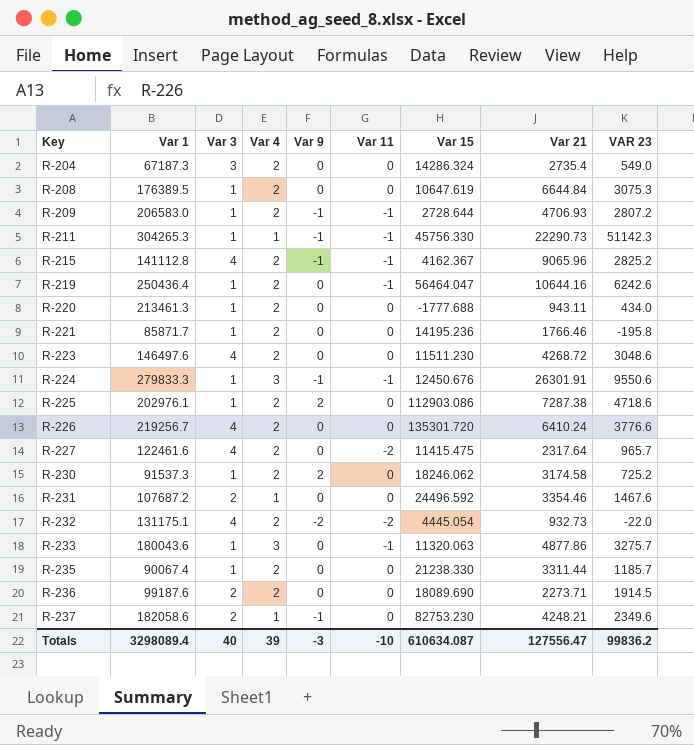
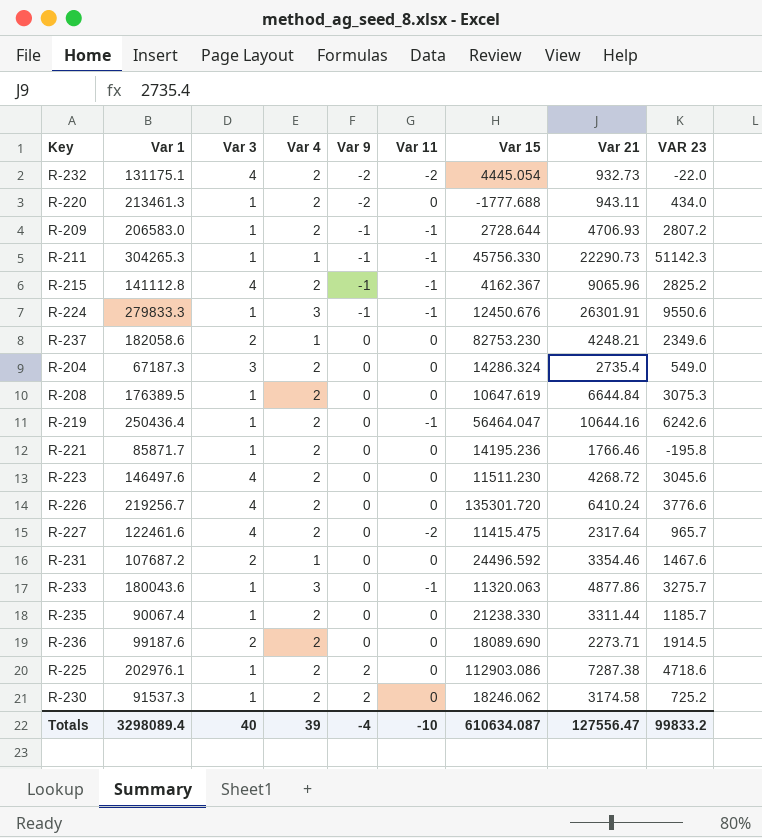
row order: Key ascending -> Var 9 ascending
R-220 | Var 9: 0 -> -2
R-237 | Var 9: -1 -> 0
R-223 | VAR 23: 3048.6 -> 3045.6
Totals | Var 9: -3 -> -4
Totals | VAR 23: 99836.2 -> 99833.2

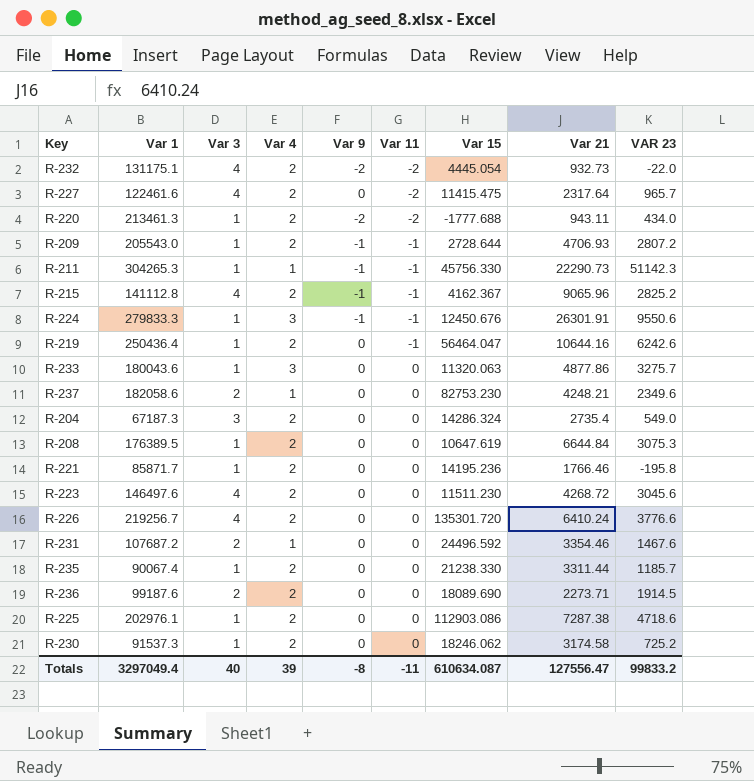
row order: Var 9 ascending -> Var 11 ascending
R-220 | Var 11: 0 -> -2
R-209 | Var 1: 206583.0 -> 205543.0
R-233 | Var 11: -1 -> 0
R-225 | Var 9: 2 -> 0
R-230 | Var 9: 2 -> 0
Totals | Var 1: 3298089.4 -> 3297049.4
Totals | Var 9: -4 -> -8
Totals | Var 11: -10 -> -11

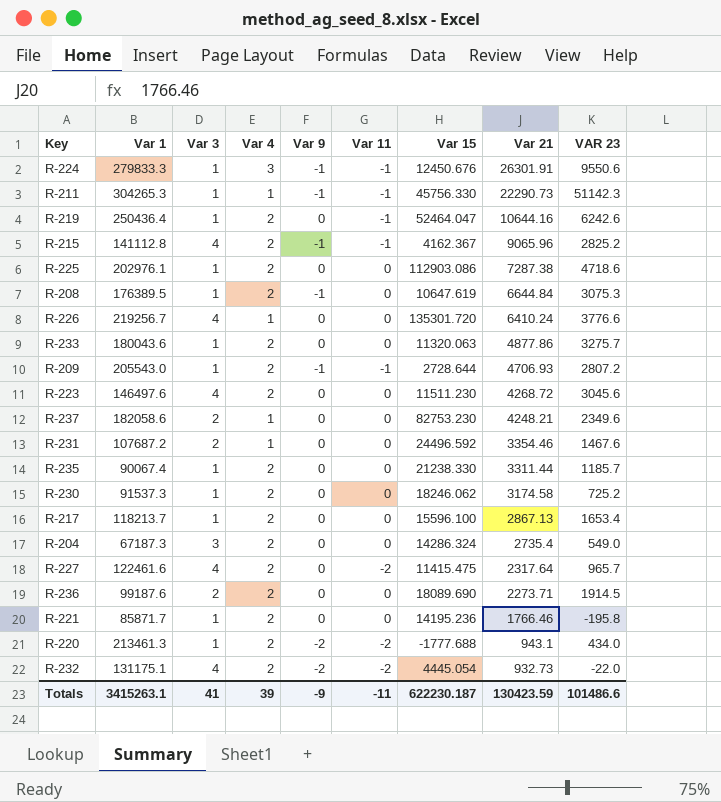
row order: Var 11 ascending -> Var 21 descending
R-219 | Var 15: 56464.047 -> 52464.047
R-208 | Var 9: 0 -> -1
R-226 | Var 4: 2 -> 1
R-233 | Var 4: 3 -> 2
row R-217: none -> 118213.7 | 1 | 2 | 0 | 0 | 15596.100 | 2867.13 | 1653.4
R-220 | Var 21: 943.11 -> 943.1
Totals | Var 1: 3297049.4 -> 3415263.1
Totals | Var 3: 40 -> 41
Totals | Var 9: -8 -> -9
Totals | Var 15: 610634.087 -> 622230.187
Totals | Var 21: 127556.47 -> 130423.59
Totals | VAR 23: 99833.2 -> 101486.6

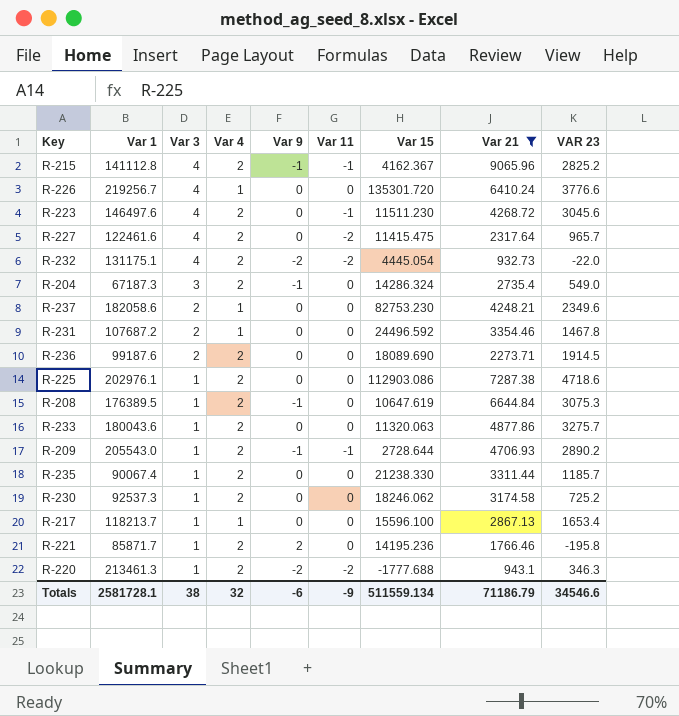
filter: none -> Var 21 <= 9065.96
row order: Var 21 descending -> Var 3 descending
R-223 | Var 11: 0 -> -1
R-204 | Var 9: 0 -> -1
R-231 | VAR 23: 1467.6 -> 1467.8
R-209 | VAR 23: 2807.2 -> 2890.2
R-230 | Var 1: 91537.3 -> 92537.3
R-217 | Var 4: 2 -> 1
R-221 | Var 9: 0 -> 2
R-220 | VAR 23: 434.0 -> 346.3
Totals | Var 1: 3415263.1 -> 2581728.1
Totals | Var 3: 41 -> 38
Totals | Var 4: 39 -> 32
Totals | Var 9: -9 -> -6
Totals | Var 11: -11 -> -9
Totals | Var 15: 622230.187 -> 511559.134
Totals | Var 21: 130423.59 -> 71186.79
Totals | VAR 23: 101486.6 -> 34546.6

